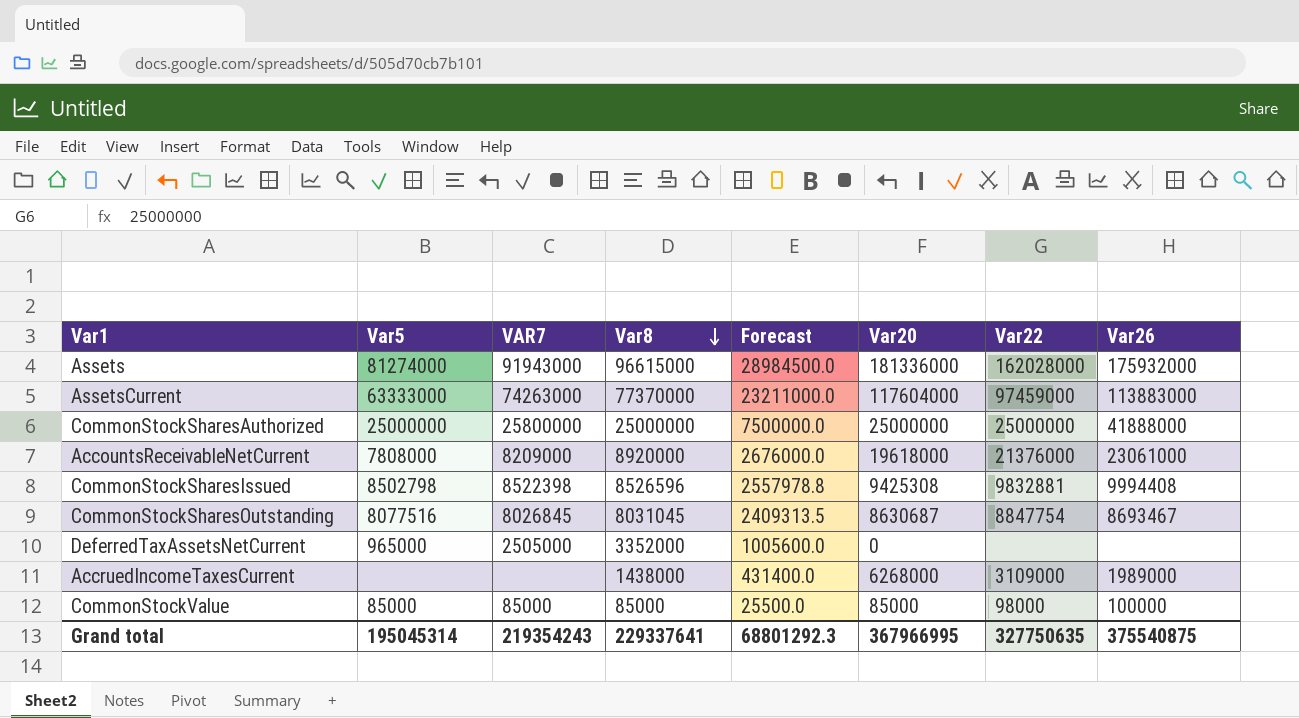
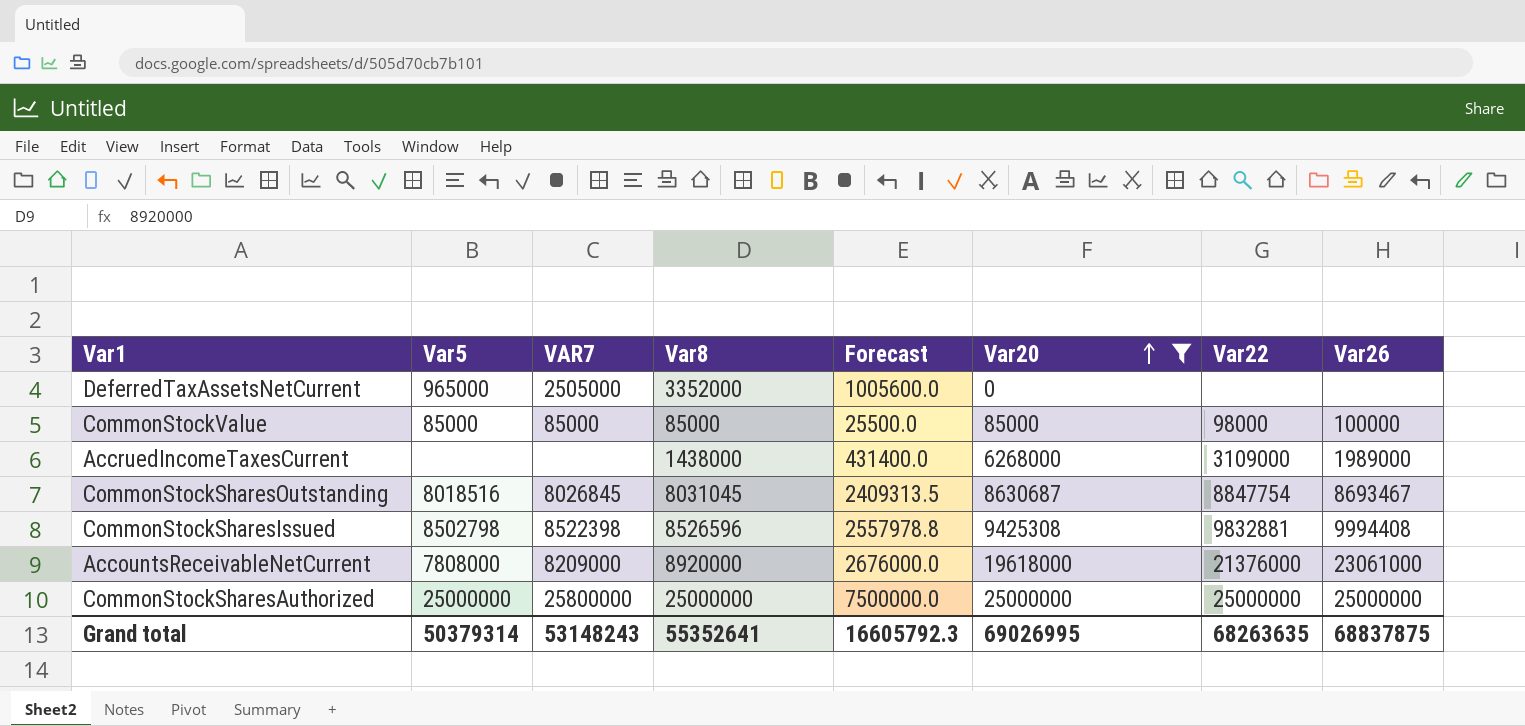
filter: none -> Var20 <= 25000000
row order: Var8 descending -> Var20 ascending
CommonStockSharesOutstanding | Var5: 8077516 -> 8018516
CommonStockSharesAuthorized | Var26: 41888000 -> 25000000
Grand total | Var5: 195045314 -> 50379314
Grand total | VAR7: 219354243 -> 53148243
Grand total | Var8: 229337641 -> 55352641
Grand total | Forecast: 68801292.3 -> 16605792.3
Grand total | Var20: 367966995 -> 69026995
Grand total | Var22: 327750635 -> 68263635
Grand total | Var26: 375540875 -> 68837875

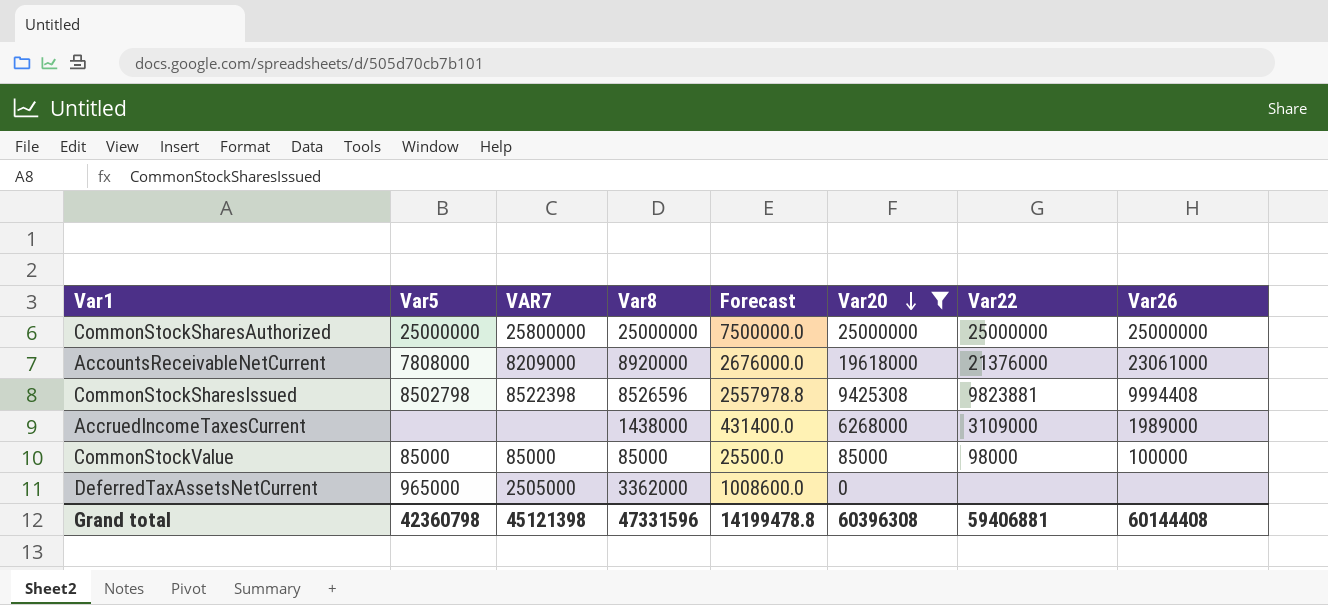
row order: Var20 ascending -> Var20 descending
row CommonStockSharesOutstanding: 8018516 | 8026845 | 8031045 | 2409313.5 | 8630687 | 8847754 | 8693467 -> none
CommonStockSharesIssued | Var22: 9832881 -> 9823881
DeferredTaxAssetsNetCurrent | Var8: 3352000 -> 3362000
DeferredTaxAssetsNetCurrent | Forecast: 1005600.0 -> 1008600.0
Grand total | Var5: 50379314 -> 42360798
Grand total | VAR7: 53148243 -> 45121398
Grand total | Var8: 55352641 -> 47331596
Grand total | Forecast: 16605792.3 -> 14199478.8
Grand total | Var20: 69026995 -> 60396308
Grand total | Var22: 68263635 -> 59406881
Grand total | Var26: 68837875 -> 60144408

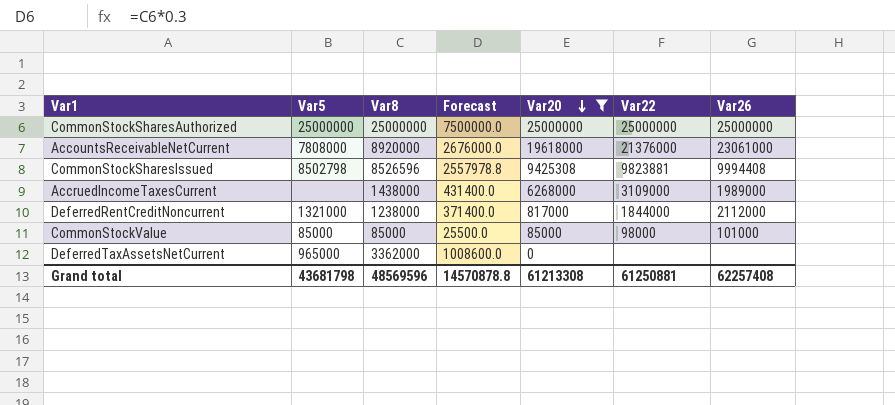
column VAR7 | position: 3 -> none
row DeferredRentCreditNoncurrent: none -> 1321000 | 1238000 | 371400.0 | 817000 | 1844000 | 2112000
CommonStockValue | Var26: 100000 -> 101000
Grand total | Var5: 42360798 -> 43681798
Grand total | Var8: 47331596 -> 48569596
Grand total | Forecast: 14199478.8 -> 14570878.8
Grand total | Var20: 60396308 -> 61213308
Grand total | Var22: 59406881 -> 61250881
Grand total | Var26: 60144408 -> 62257408

